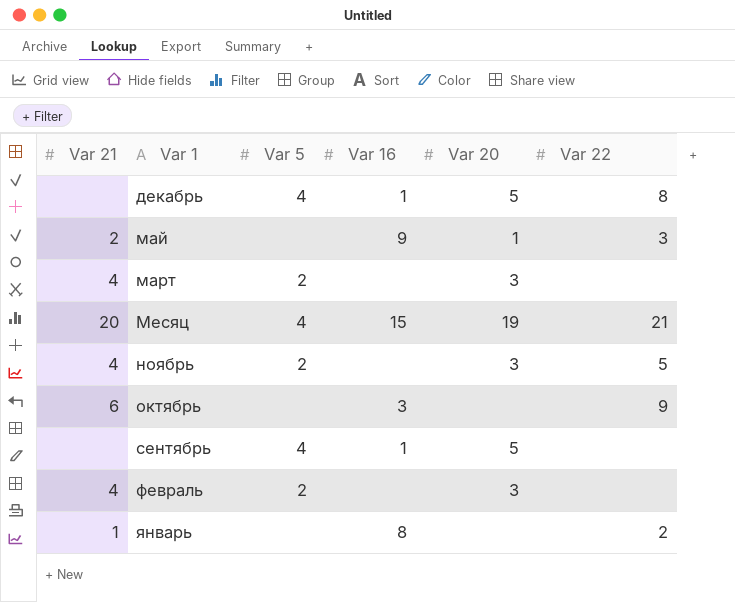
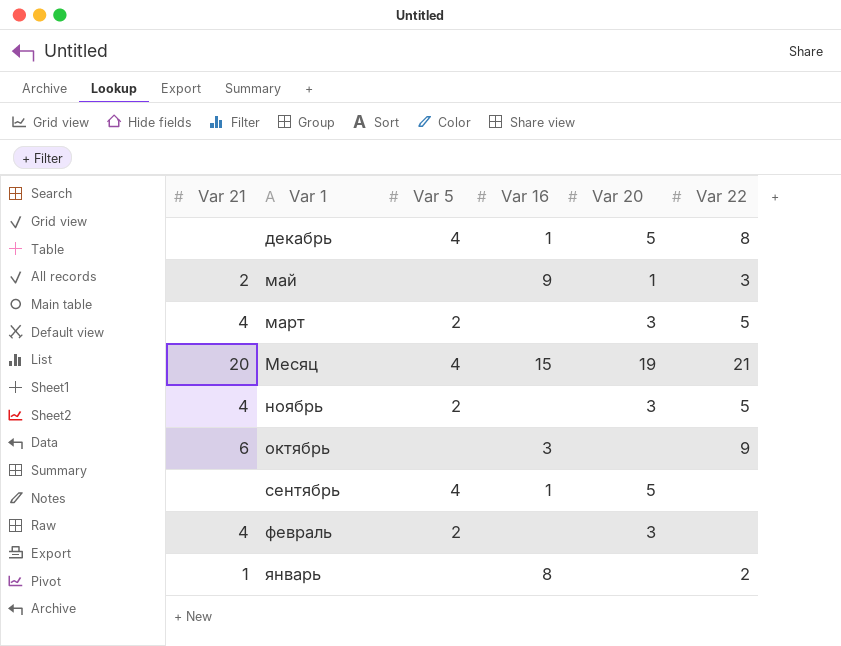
март | Var 22: none -> 5

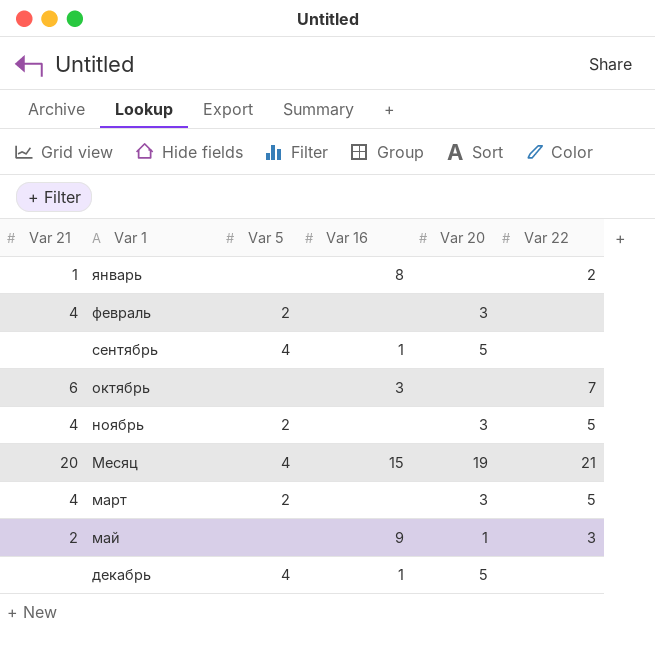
row order: Var 1 ascending -> Var 1 descending
октябрь | Var 22: 9 -> 7
декабрь | Var 22: 8 -> none

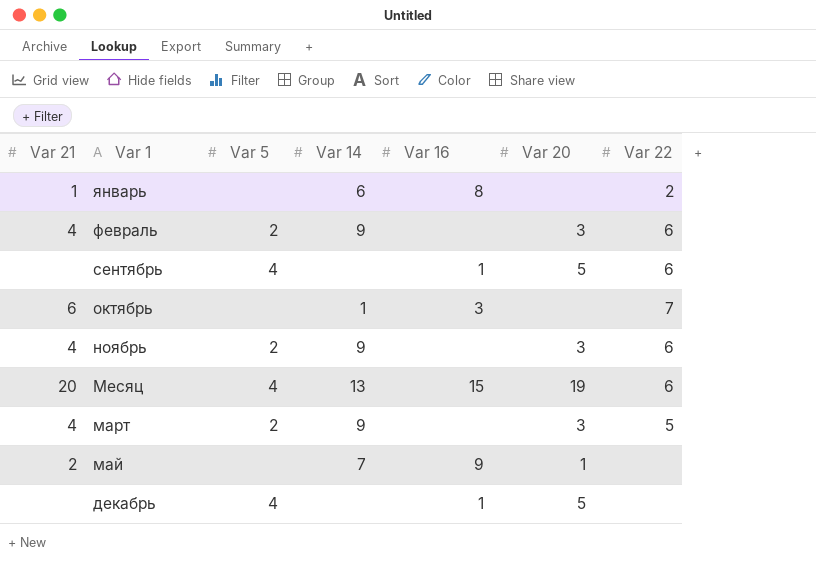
column Var 14 | position: none -> 4
февраль | Var 22: none -> 6
сентябрь | Var 22: none -> 6
ноябрь | Var 22: 5 -> 6
Месяц | Var 22: 21 -> 6
май | Var 22: 3 -> none

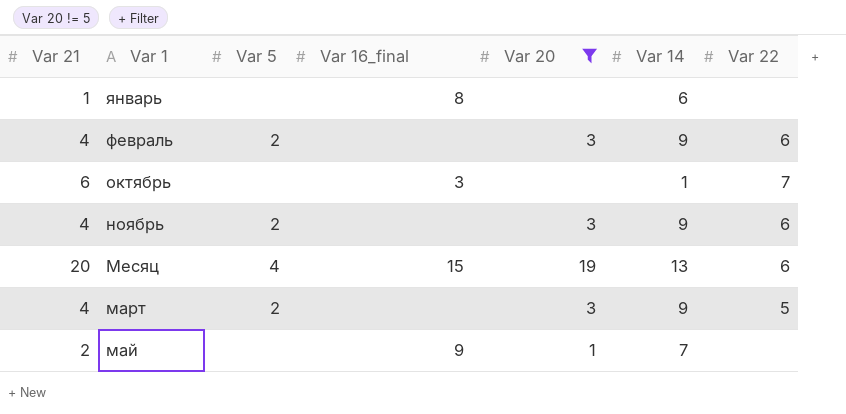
filter: none -> Var 20 != 5
column name: Var 16 -> Var 16_final
column Var 14 | position: 4 -> 6
январь | Var 22: 2 -> none

